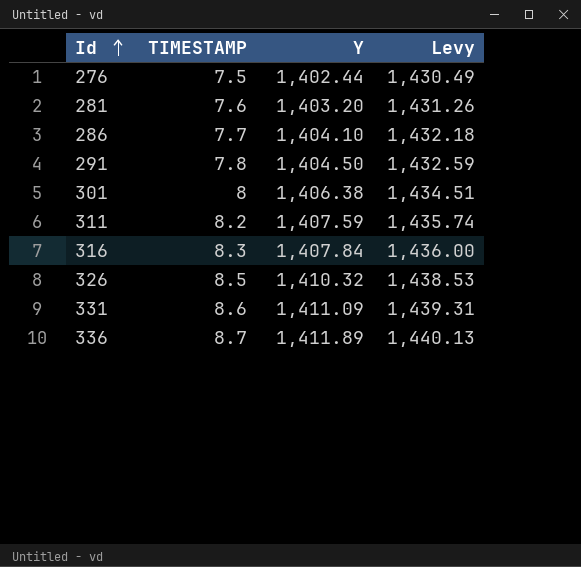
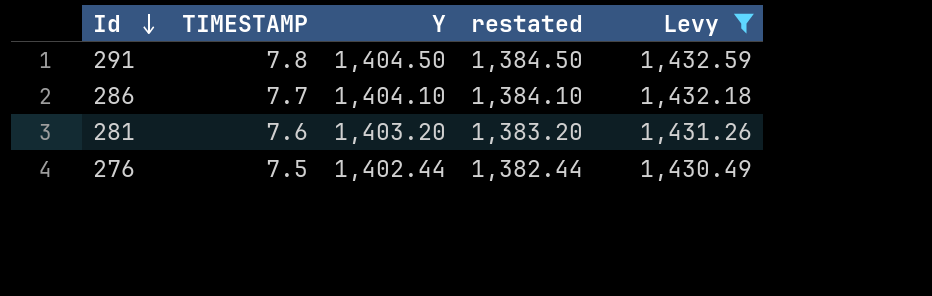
filter: none -> Levy <= 1,432.59
row order: Id ascending -> Id descending
column restated | formula: none -> [Y] - 20

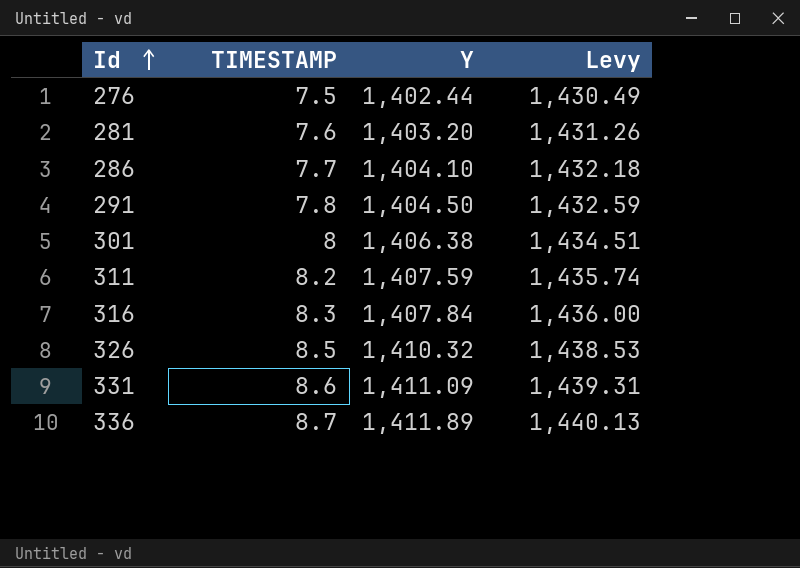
filter: Levy <= 1,432.59 -> none
row order: Id descending -> Id ascending
column restated | formula: [Y] - 20 -> none

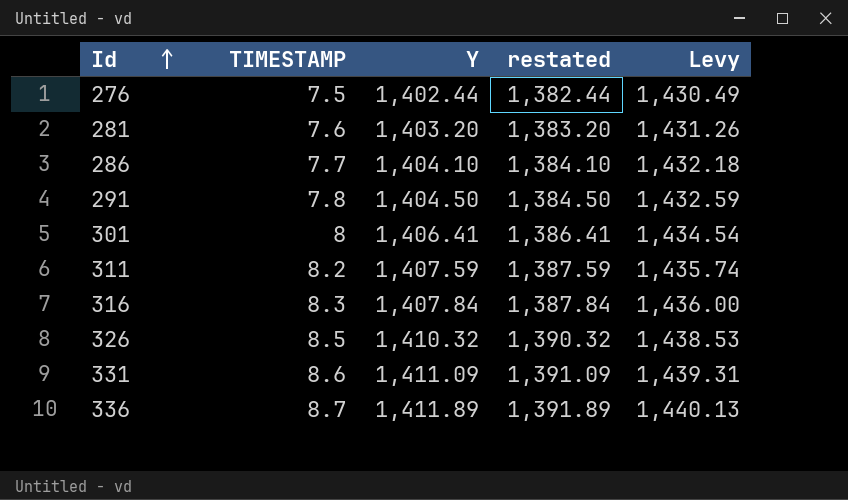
column restated | formula: none -> [Y] - 20
301 | Y: 1,406.38 -> 1,406.41
301 | Levy: 1,434.51 -> 1,434.54

